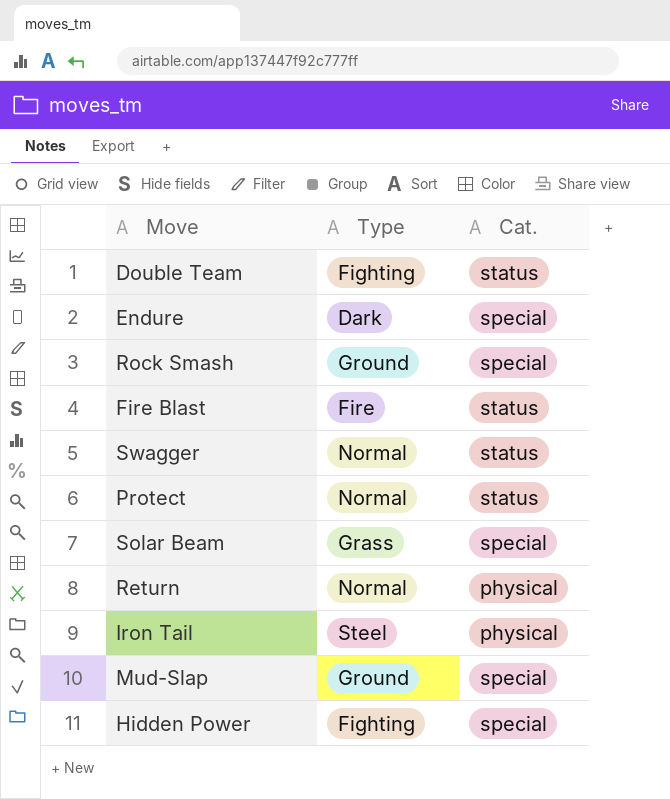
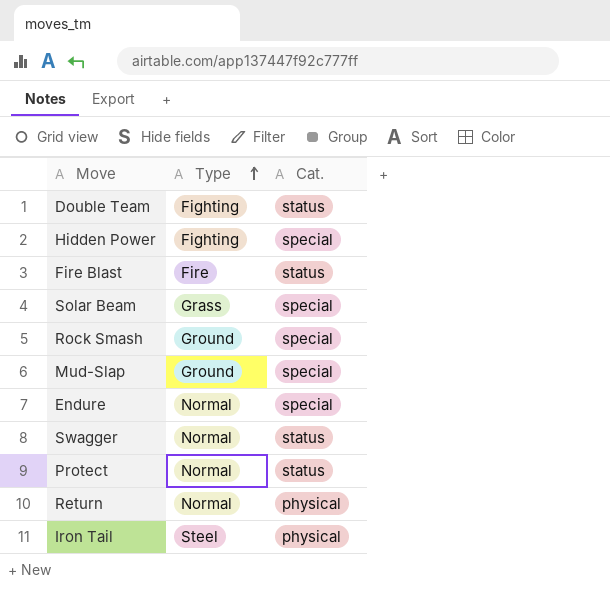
row order: none -> Type ascending
Endure | Type: Dark -> Normal

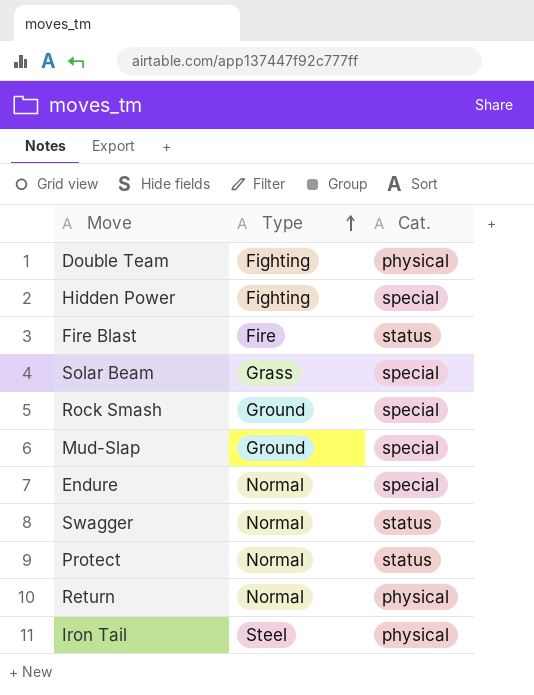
Double Team | Cat.: status -> physical

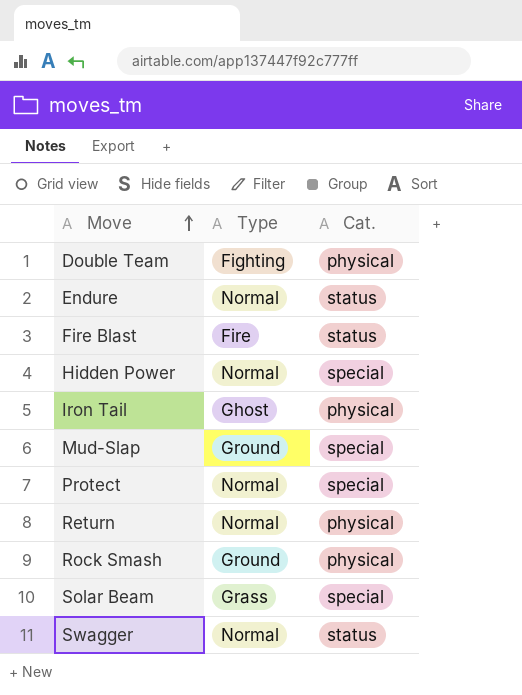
row order: Type ascending -> Move ascending
Endure | Cat.: special -> status
Hidden Power | Type: Fighting -> Normal
Iron Tail | Type: Steel -> Ghost
Protect | Cat.: status -> special
Rock Smash | Cat.: special -> physical

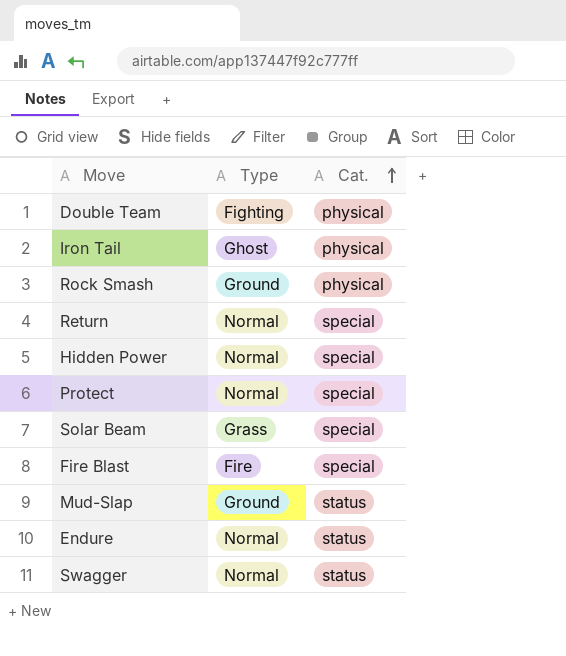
row order: Move ascending -> Cat. ascending
Return | Cat.: physical -> special
Fire Blast | Cat.: status -> special
Mud-Slap | Cat.: special -> status

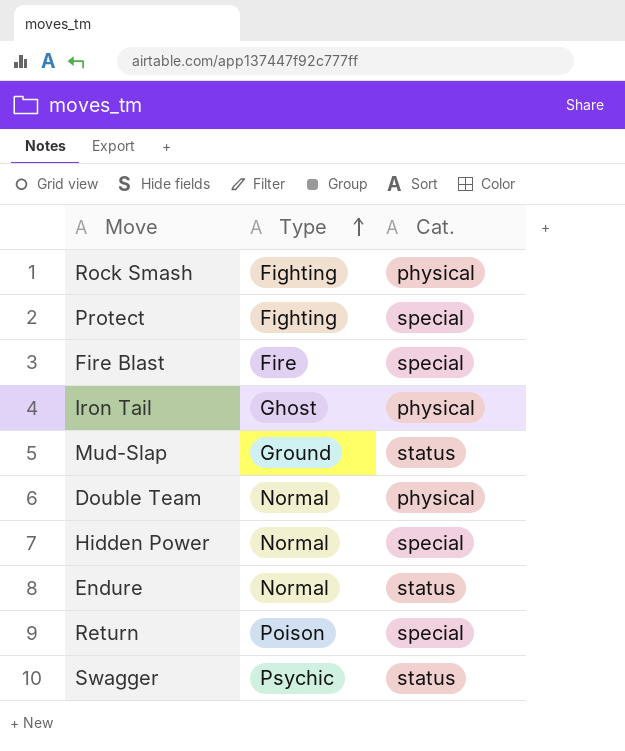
row order: Cat. ascending -> Type ascending
row Solar Beam: Grass | special -> none
Rock Smash | Type: Ground -> Fighting
Protect | Type: Normal -> Fighting
Double Team | Type: Fighting -> Normal
Return | Type: Normal -> Poison
Swagger | Type: Normal -> Psychic

